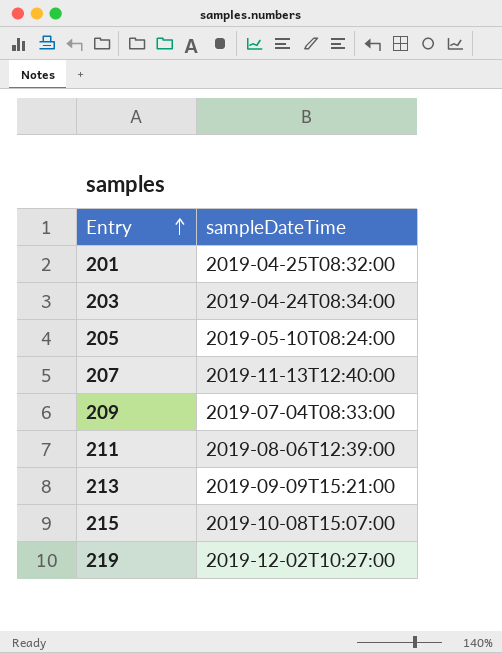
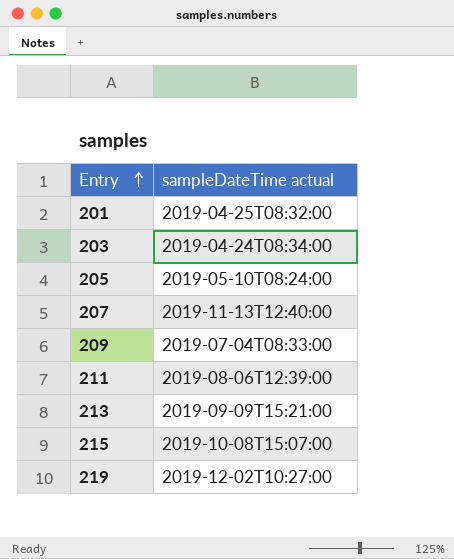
column name: sampleDateTime -> sampleDateTime actual

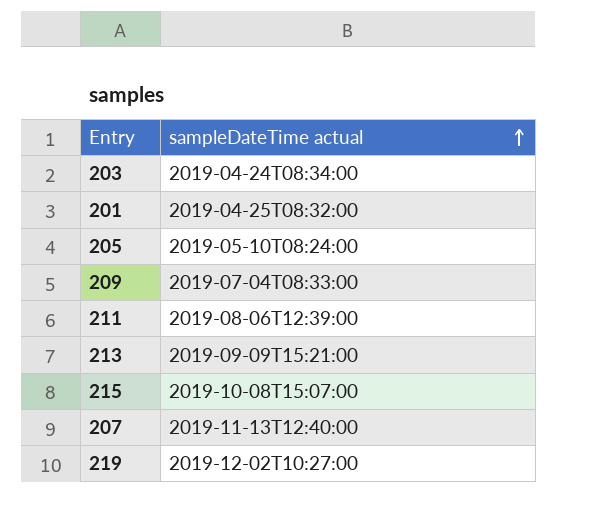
row order: Entry ascending -> sampleDateTime actual ascending

